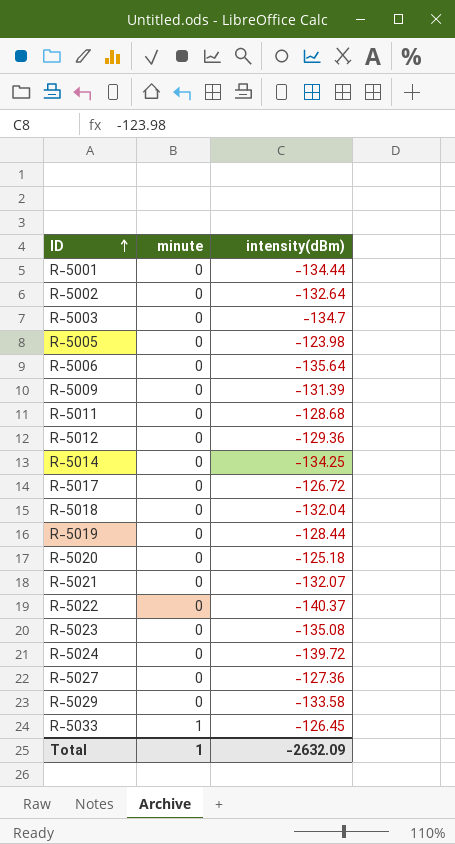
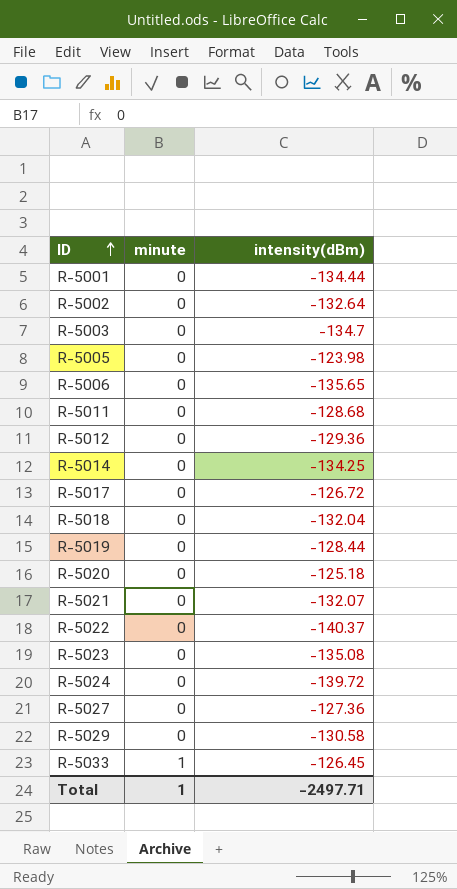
row R-5009: 0 | -131.39 -> none
R-5006 | intensity(dBm): -135.64 -> -135.65
R-5029 | intensity(dBm): -133.58 -> -130.58
Total | intensity(dBm): -2632.09 -> -2497.71

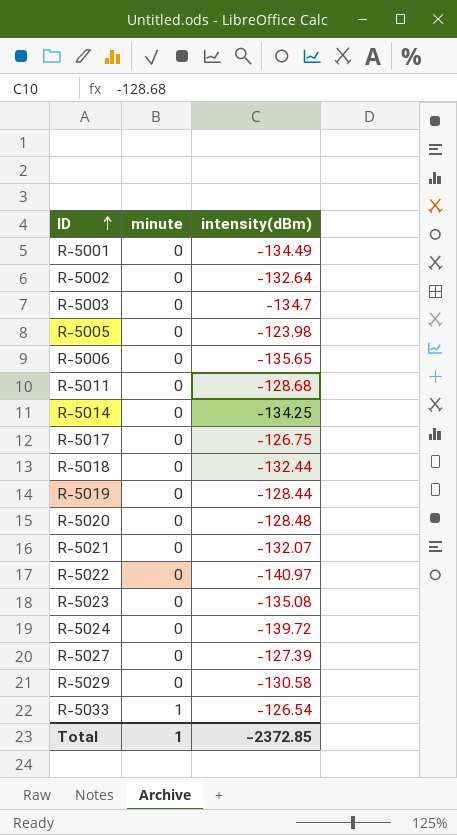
row R-5012: 0 | -129.36 -> none
R-5001 | intensity(dBm): -134.44 -> -134.49
R-5017 | intensity(dBm): -126.72 -> -126.75
R-5018 | intensity(dBm): -132.04 -> -132.44
R-5020 | intensity(dBm): -125.18 -> -128.48
R-5022 | intensity(dBm): -140.37 -> -140.97
R-5027 | intensity(dBm): -127.36 -> -127.39
R-5033 | intensity(dBm): -126.45 -> -126.54
Total | intensity(dBm): -2497.71 -> -2372.85

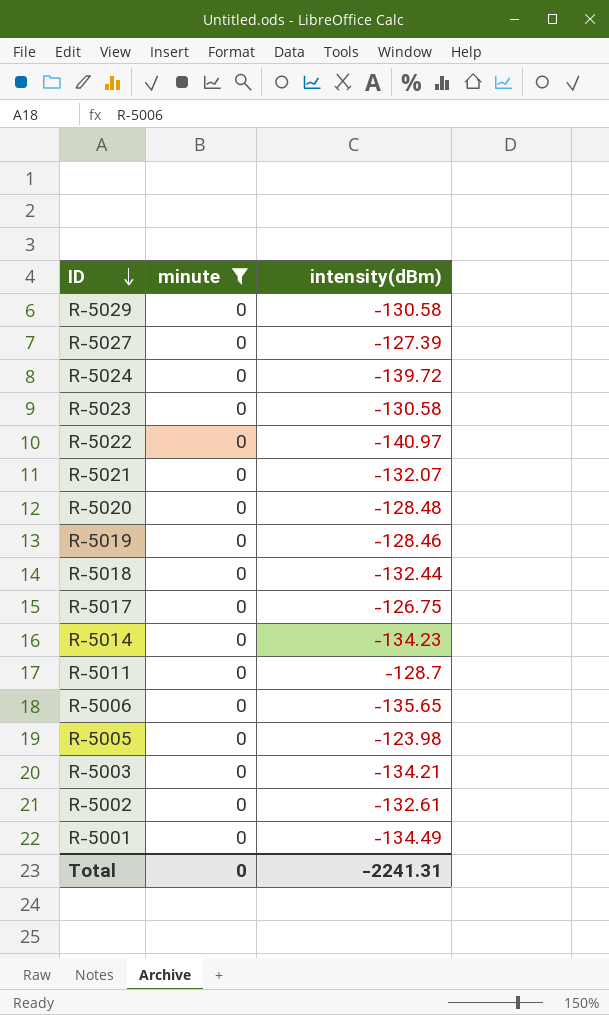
filter: none -> minute = 0
row order: ID ascending -> ID descending
R-5023 | intensity(dBm): -135.08 -> -130.58
R-5019 | intensity(dBm): -128.44 -> -128.46
R-5014 | intensity(dBm): -134.25 -> -134.23
R-5011 | intensity(dBm): -128.68 -> -128.7
R-5003 | intensity(dBm): -134.7 -> -134.21
R-5002 | intensity(dBm): -132.64 -> -132.61
Total | minute: 1 -> 0
Total | intensity(dBm): -2372.85 -> -2241.31

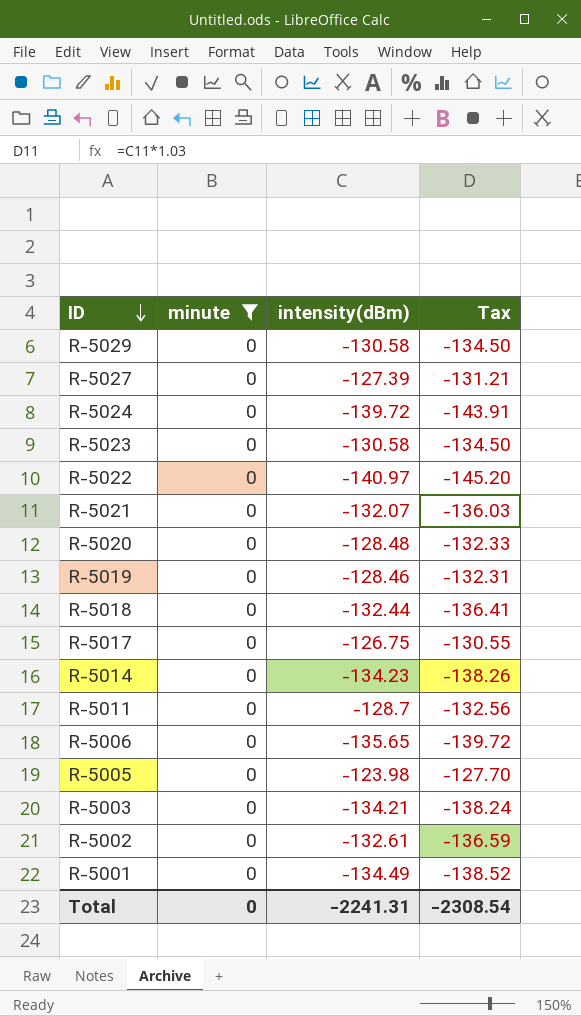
column Tax | formula: none -> [intensity(dBm)] * 1.03

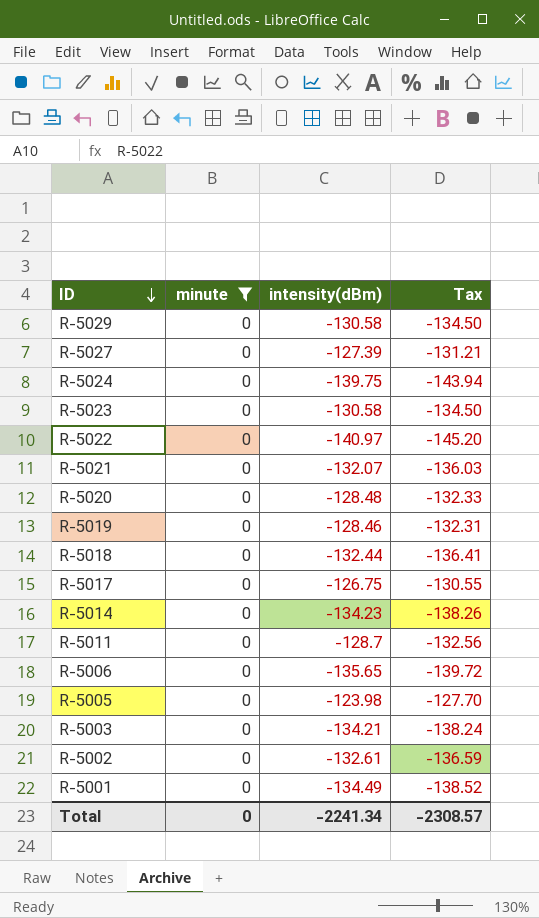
R-5024 | intensity(dBm): -139.72 -> -139.75
R-5024 | Tax: -143.91 -> -143.94
Total | intensity(dBm): -2241.31 -> -2241.34
Total | Tax: -2308.54 -> -2308.57

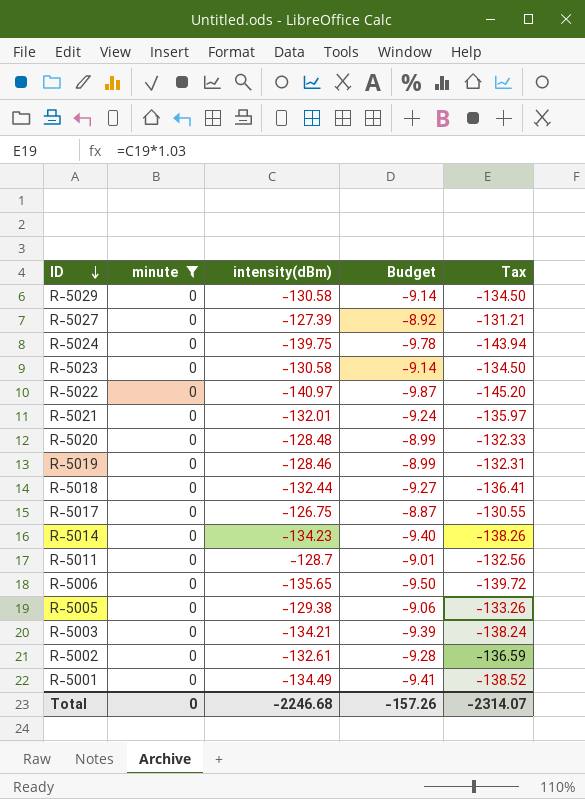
column Budget | formula: none -> [intensity(dBm)] * 0.07
R-5021 | intensity(dBm): -132.07 -> -132.01
R-5021 | Tax: -136.03 -> -135.97
R-5005 | intensity(dBm): -123.98 -> -129.38
R-5005 | Tax: -127.70 -> -133.26
Total | intensity(dBm): -2241.34 -> -2246.68
Total | Tax: -2308.57 -> -2314.07

